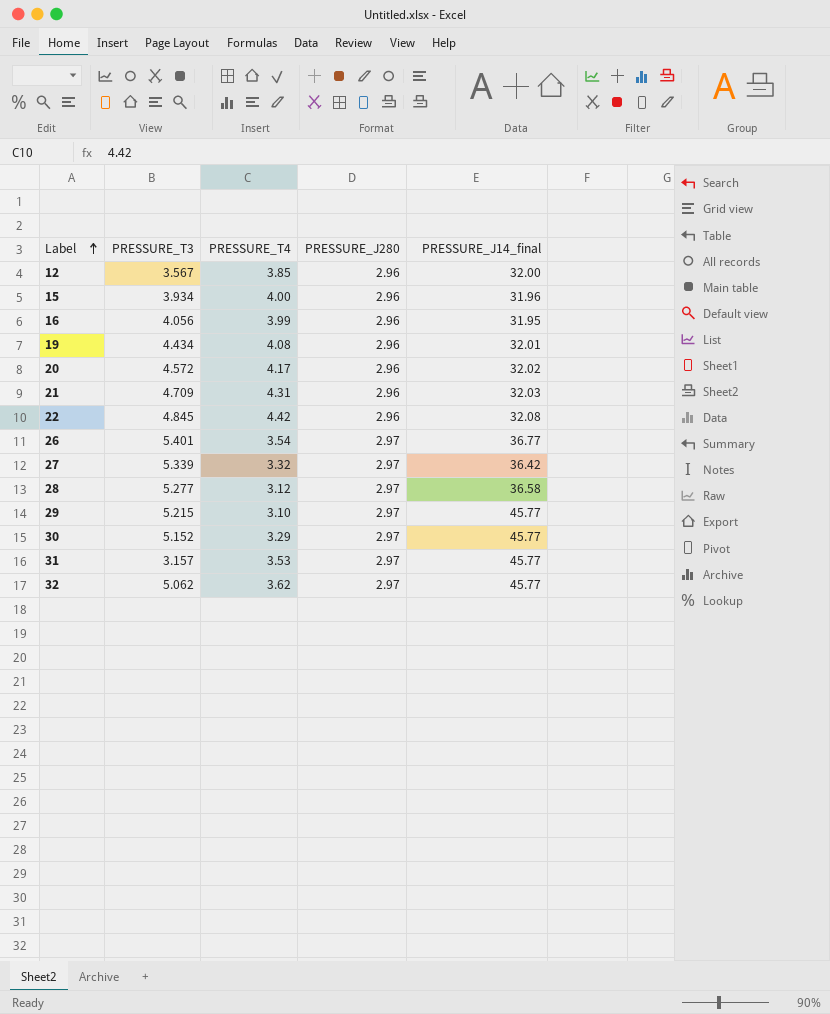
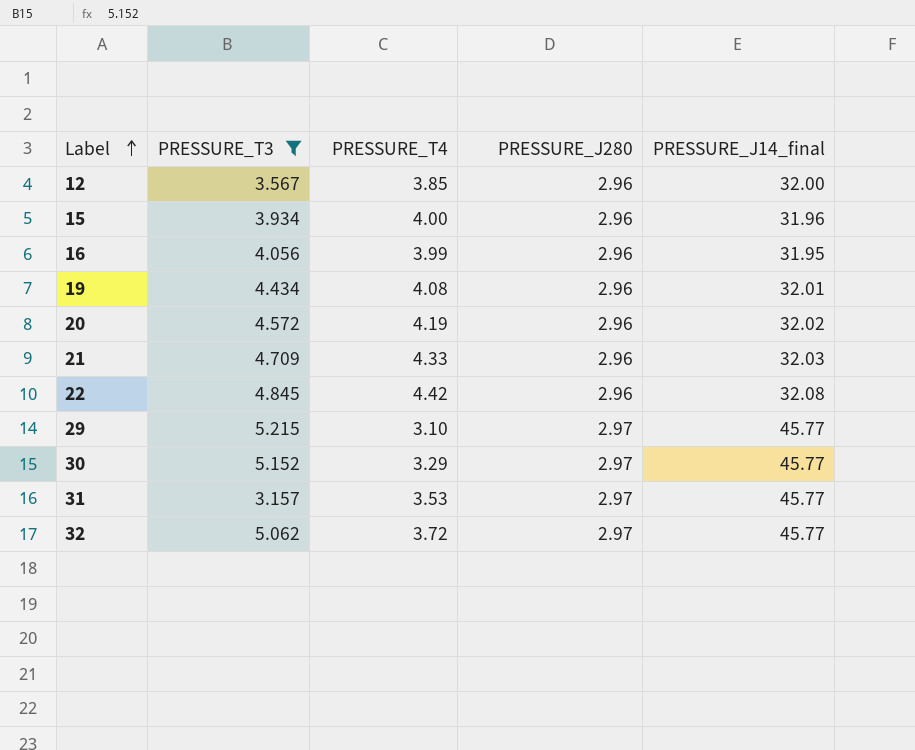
filter: none -> PRESSURE_T3 <= 5.215
20 | PRESSURE_T4: 4.17 -> 4.19
21 | PRESSURE_T4: 4.31 -> 4.33
32 | PRESSURE_T4: 3.62 -> 3.72

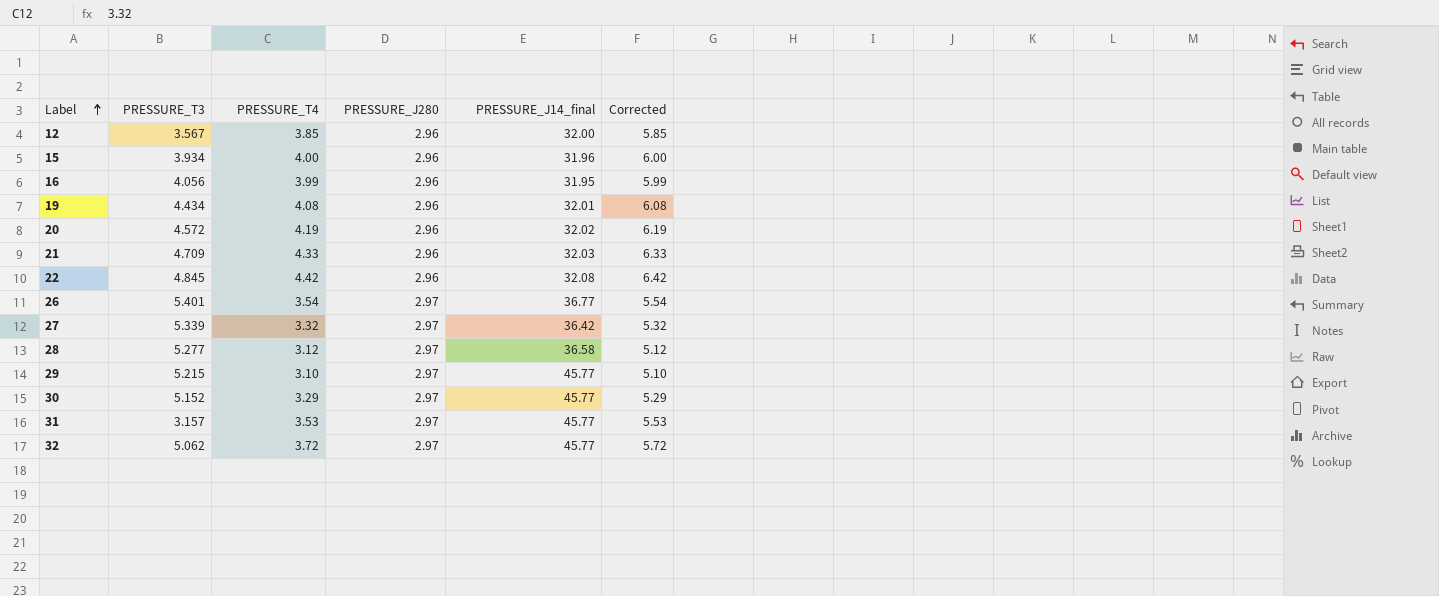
filter: PRESSURE_T3 <= 5.215 -> none
column Corrected | formula: none -> [PRESSURE_T4] + 2

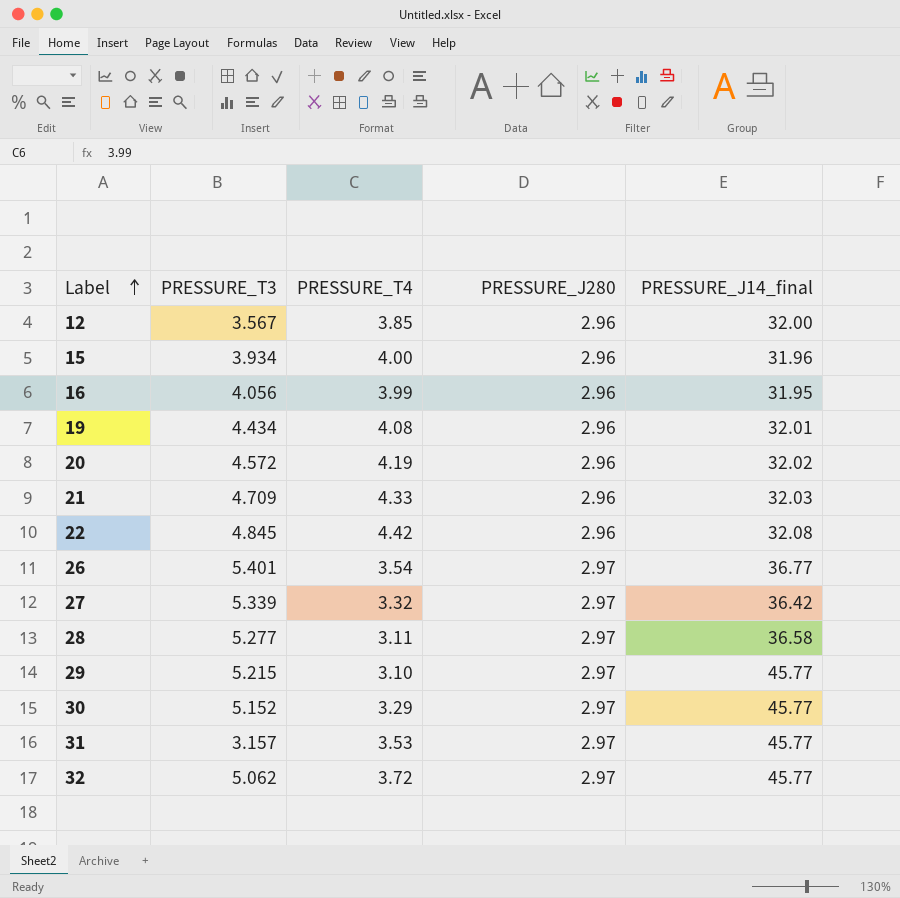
column Corrected | formula: [PRESSURE_T4] + 2 -> none
28 | PRESSURE_T4: 3.12 -> 3.11

